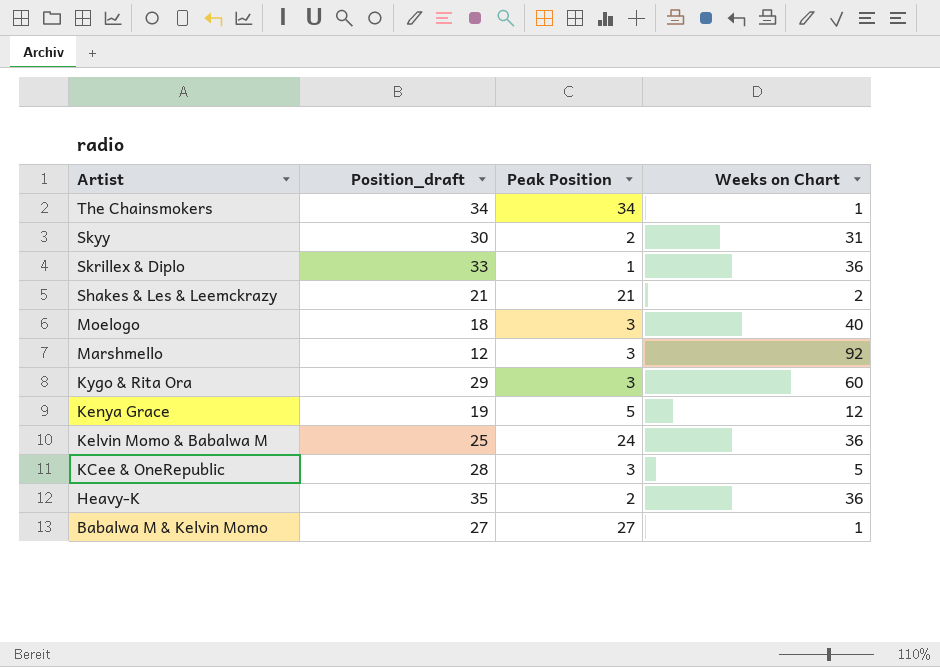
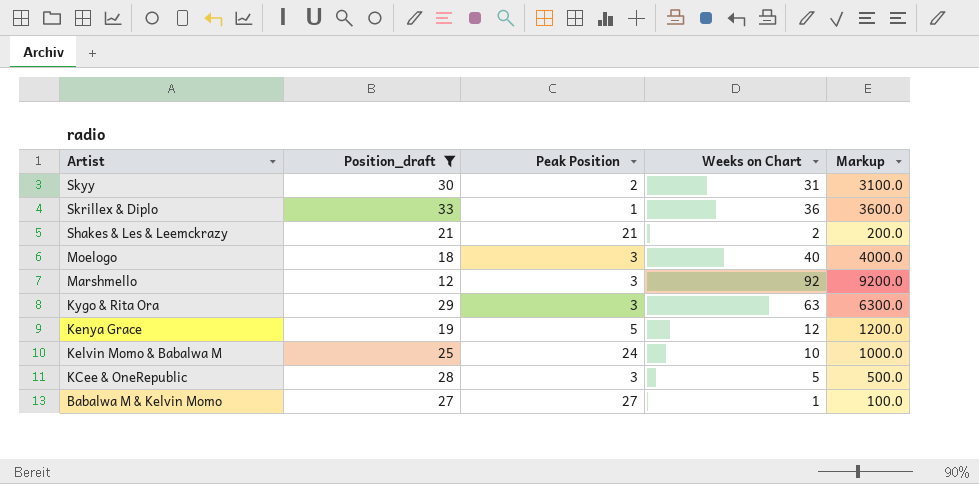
filter: none -> Position_draft <= 33
column Markup | formula: none -> [Weeks on Chart] * 100
Kygo & Rita Ora | Weeks on Chart: 60 -> 63
Kelvin Momo & Babalwa M | Weeks on Chart: 36 -> 10

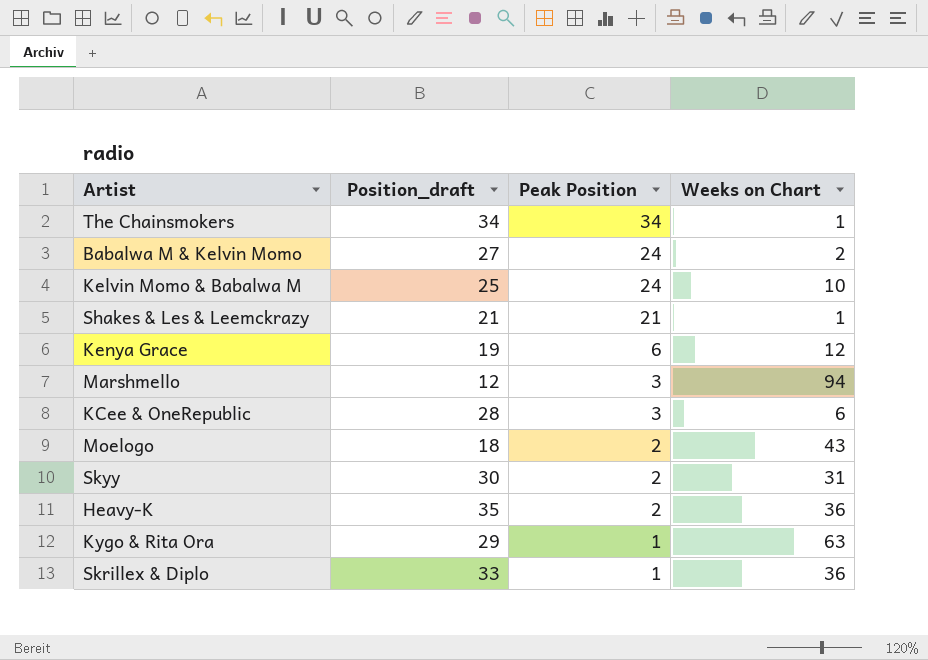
filter: Position_draft <= 33 -> none
row order: Artist descending -> Peak Position descending
column Markup | formula: [Weeks on Chart] * 100 -> none
Babalwa M & Kelvin Momo | Peak Position: 27 -> 24
Babalwa M & Kelvin Momo | Weeks on Chart: 1 -> 2
Shakes & Les & Leemckrazy | Weeks on Chart: 2 -> 1
Kenya Grace | Peak Position: 5 -> 6
Marshmello | Weeks on Chart: 92 -> 94
KCee & OneRepublic | Weeks on Chart: 5 -> 6
Moelogo | Peak Position: 3 -> 2
Moelogo | Weeks on Chart: 40 -> 43
Kygo & Rita Ora | Peak Position: 3 -> 1

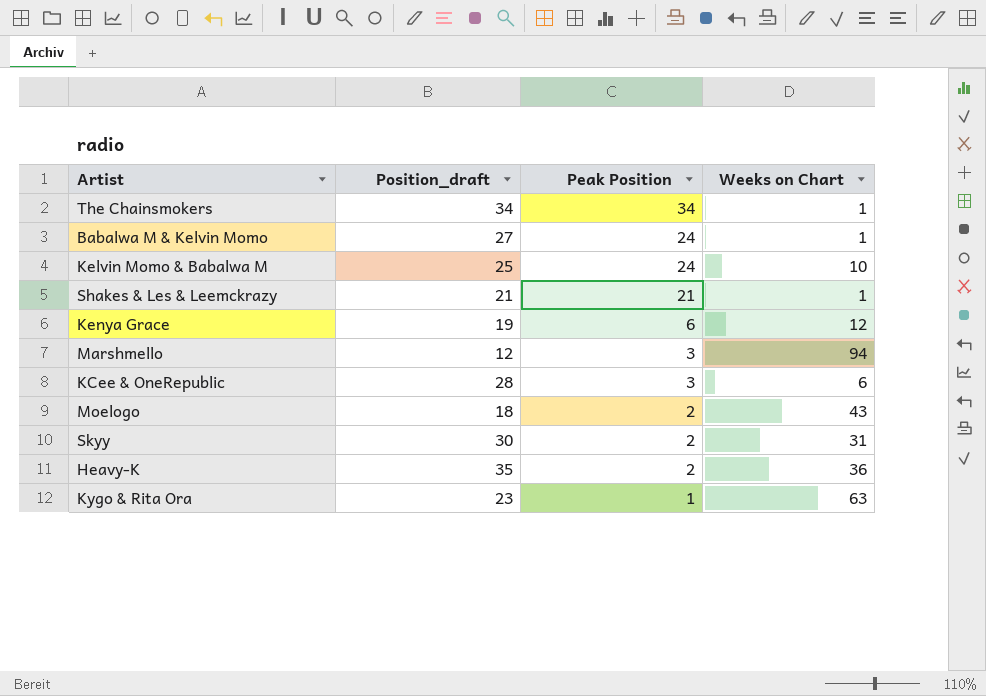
row Skrillex & Diplo: 33 | 1 | 36 -> none
Babalwa M & Kelvin Momo | Weeks on Chart: 2 -> 1
Kygo & Rita Ora | Position_draft: 29 -> 23

